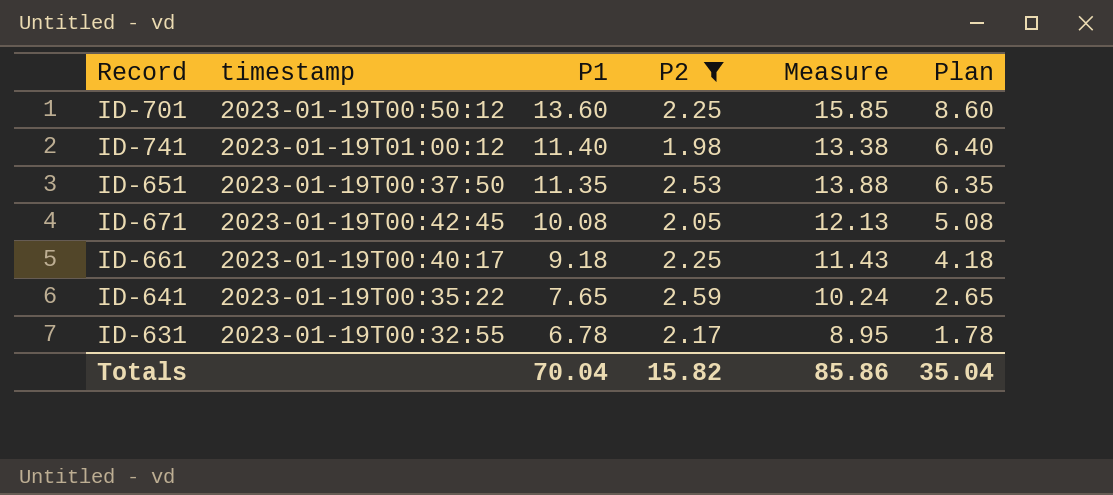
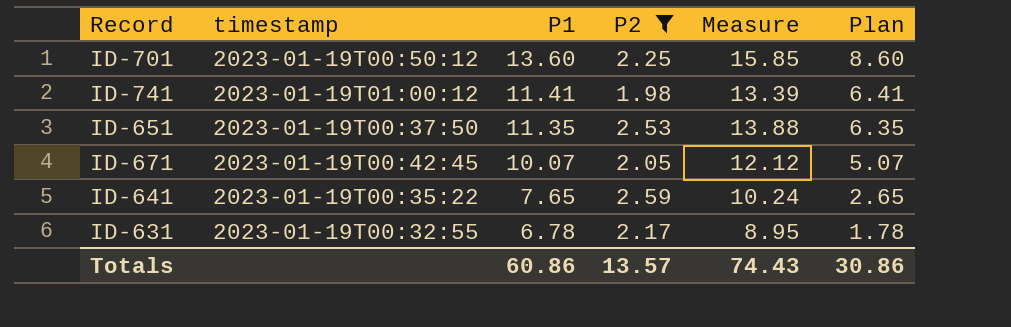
row ID-661: 2023-01-19T00:40:17 | 9.18 | 2.25 | 11.43 | 4.18 -> none
ID-741 | P1: 11.40 -> 11.41
ID-741 | Measure: 13.38 -> 13.39
ID-741 | Plan: 6.40 -> 6.41
ID-671 | P1: 10.08 -> 10.07
ID-671 | Measure: 12.13 -> 12.12
ID-671 | Plan: 5.08 -> 5.07
Totals | P1: 70.04 -> 60.86
Totals | P2: 15.82 -> 13.57
Totals | Measure: 85.86 -> 74.43
Totals | Plan: 35.04 -> 30.86

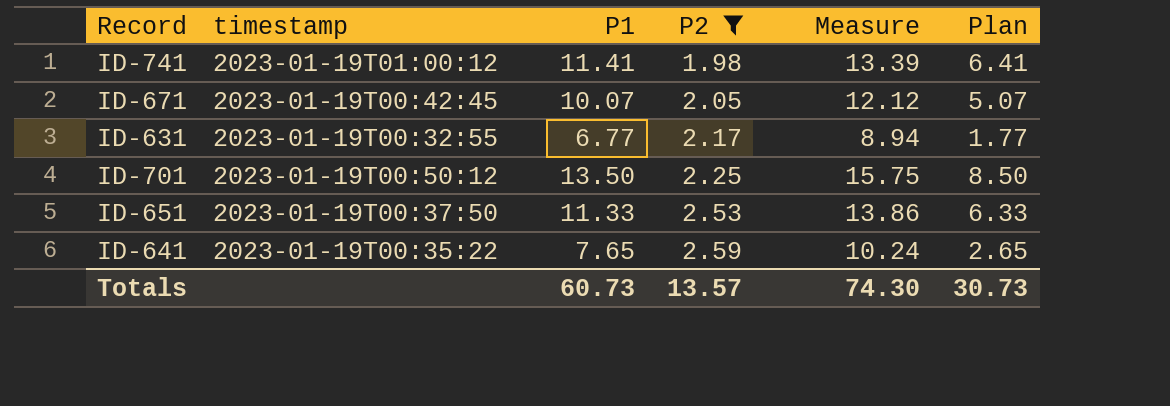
row order: P1 descending -> P2 ascending
ID-631 | P1: 6.78 -> 6.77
ID-631 | Measure: 8.95 -> 8.94
ID-631 | Plan: 1.78 -> 1.77
ID-701 | P1: 13.60 -> 13.50
ID-701 | Measure: 15.85 -> 15.75
ID-701 | Plan: 8.60 -> 8.50
ID-651 | P1: 11.35 -> 11.33
ID-651 | Measure: 13.88 -> 13.86
ID-651 | Plan: 6.35 -> 6.33
Totals | P1: 60.86 -> 60.73
Totals | Measure: 74.43 -> 74.30
Totals | Plan: 30.86 -> 30.73

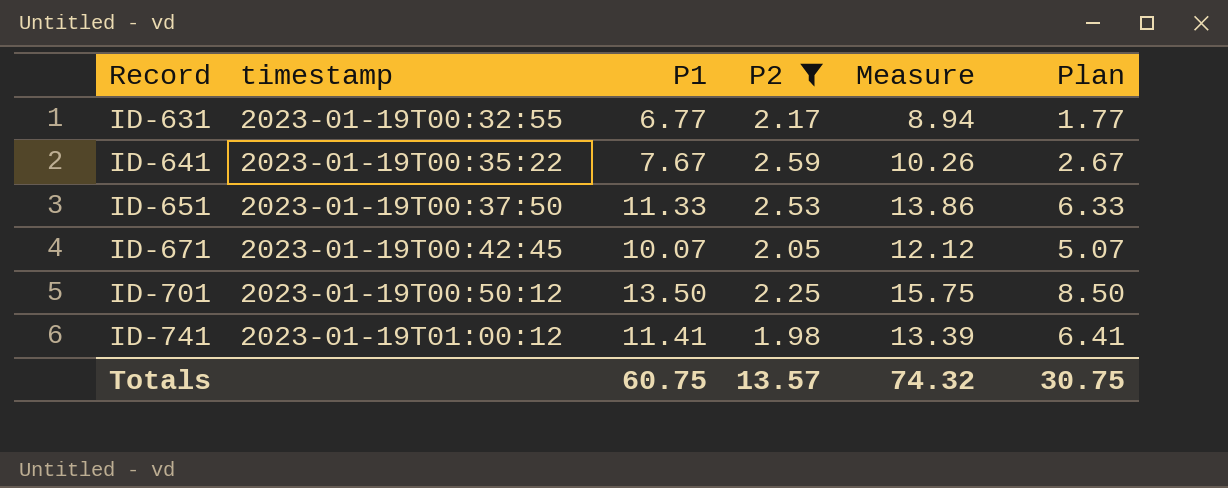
row order: P2 ascending -> Record ascending
ID-641 | P1: 7.65 -> 7.67
ID-641 | Measure: 10.24 -> 10.26
ID-641 | Plan: 2.65 -> 2.67
Totals | P1: 60.73 -> 60.75
Totals | Measure: 74.30 -> 74.32
Totals | Plan: 30.73 -> 30.75

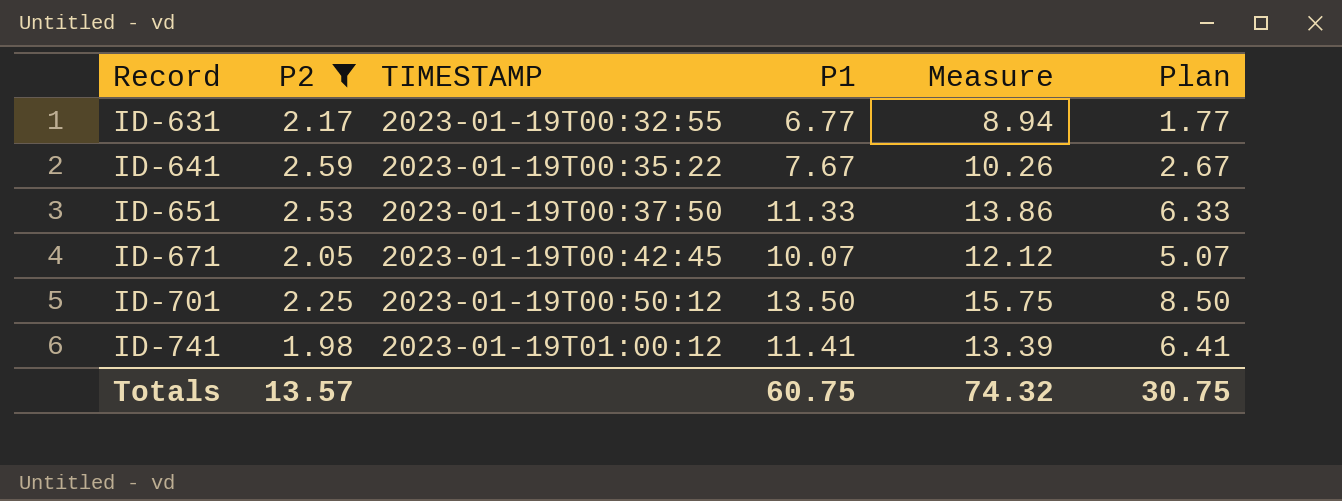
column P2 | position: 4 -> 2
column name: timestamp -> TIMESTAMP

